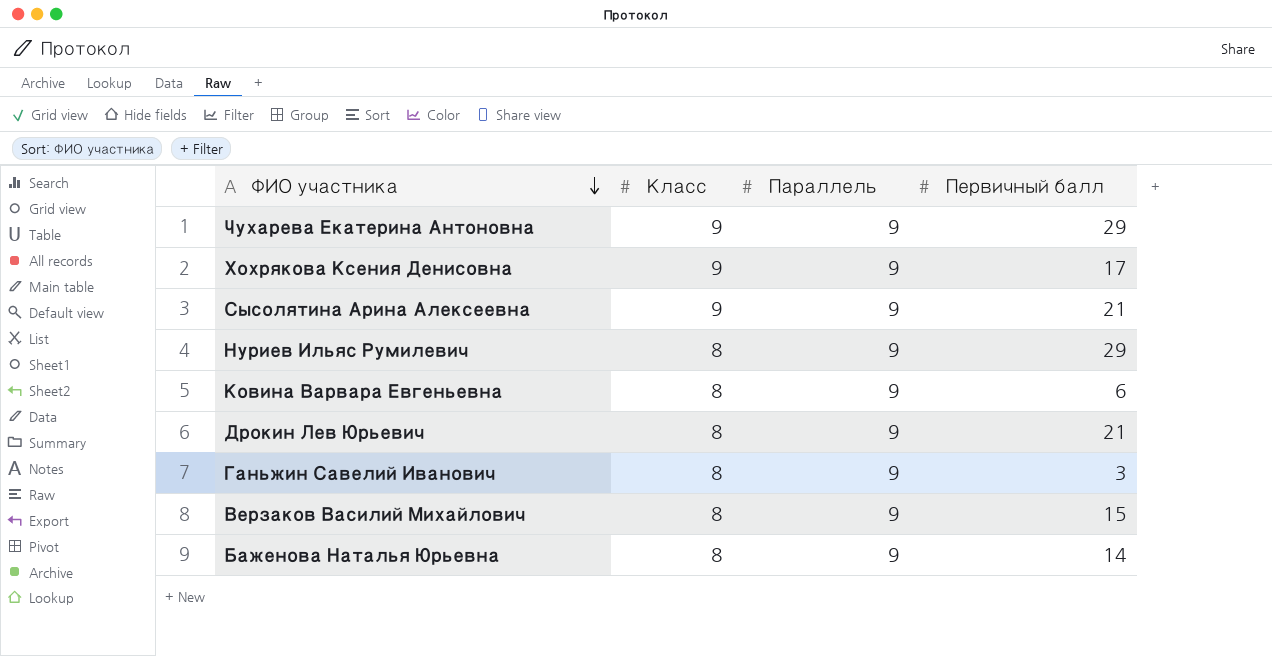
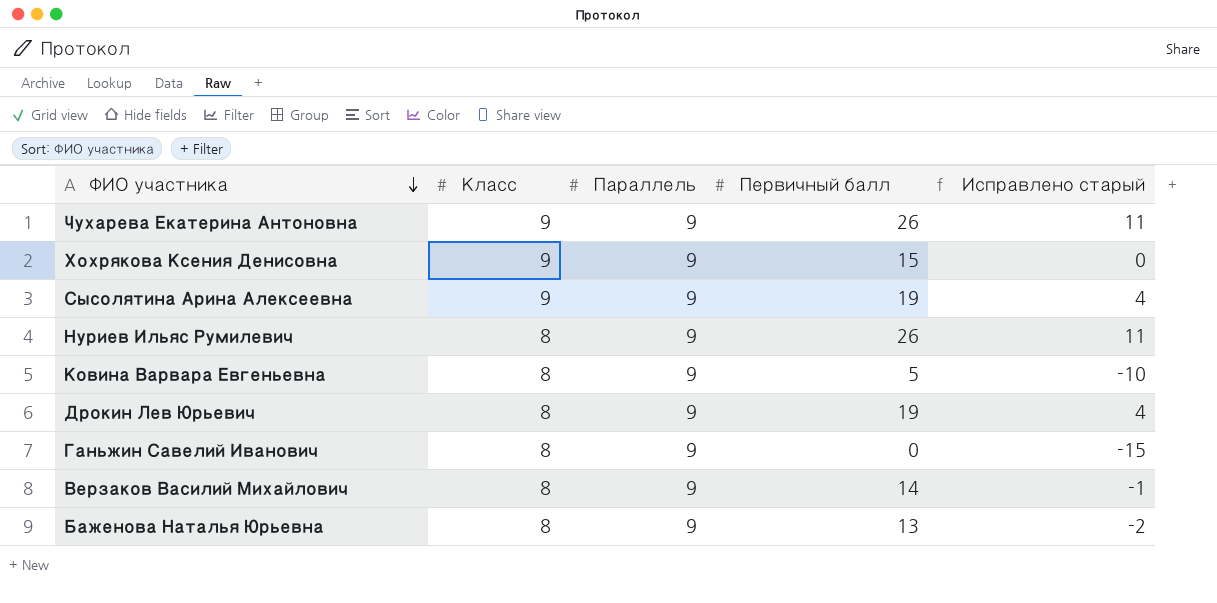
column Исправлено старый | formula: none -> [Первичный балл] - 15
Чухарева Екатерина Антоновна | Первичный балл: 29 -> 26
Хохрякова Ксения Денисовна | Первичный балл: 17 -> 15
Сысолятина Арина Алексеевна | Первичный балл: 21 -> 19
Нуриев Ильяс Румилевич | Первичный балл: 29 -> 26
Ковина Варвара Евгеньевна | Первичный балл: 6 -> 5
Дрокин Лев Юрьевич | Первичный балл: 21 -> 19
Ганьжин Савелий Иванович | Первичный балл: 3 -> 0
Верзаков Василий Михайлович | Первичный балл: 15 -> 14
Баженова Наталья Юрьевна | Первичный балл: 14 -> 13

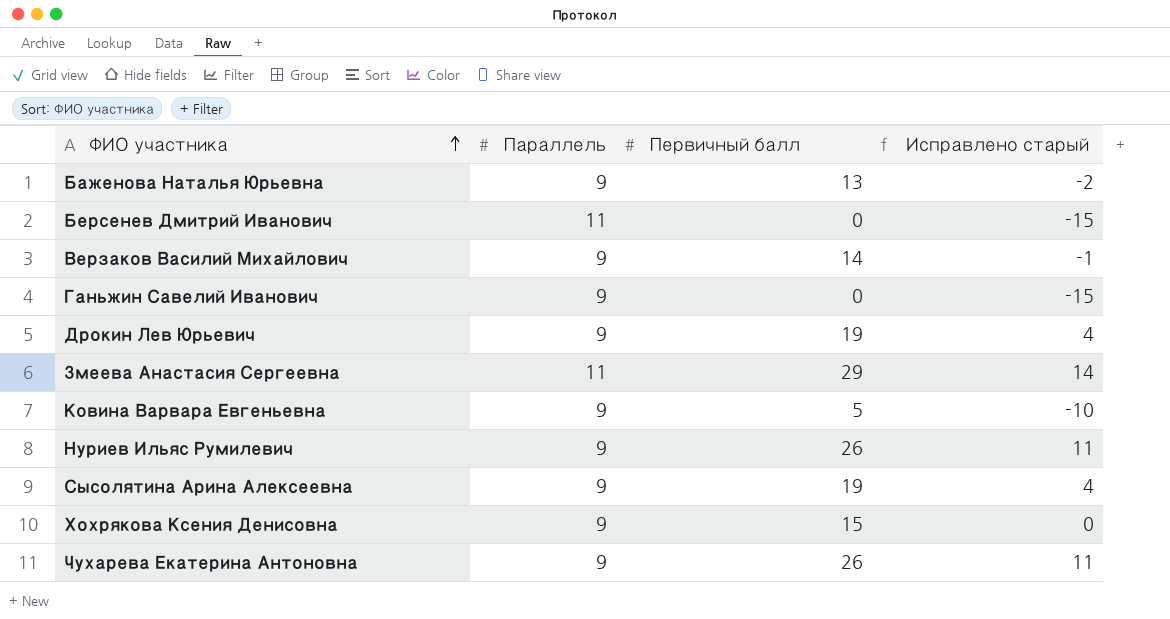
row order: ФИО участника descending -> ФИО участника ascending
column Класс | position: 2 -> none
row Берсенев Дмитрий Иванович: none -> 11 | 0 | -15
row Змеева Анастасия Сергеевна: none -> 11 | 29 | 14

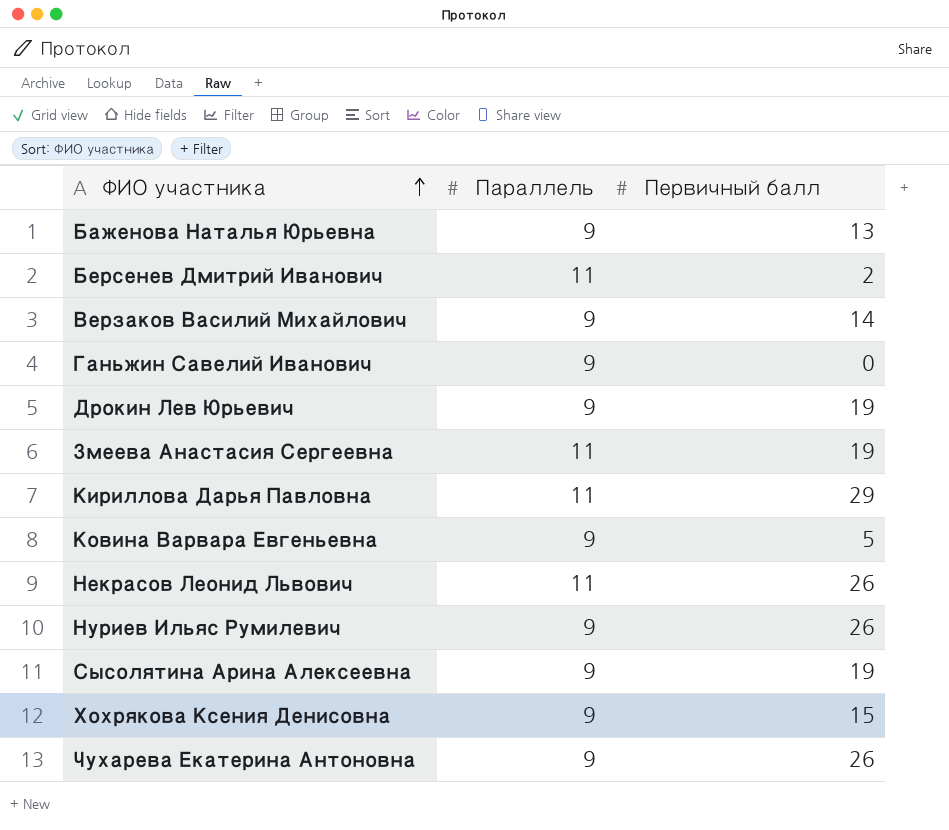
column Исправлено старый | formula: [Первичный балл] - 15 -> none
Берсенев Дмитрий Иванович | Первичный балл: 0 -> 2
Змеева Анастасия Сергеевна | Первичный балл: 29 -> 19
row Кириллова Дарья Павловна: none -> 11 | 29
row Некрасов Леонид Львович: none -> 11 | 26

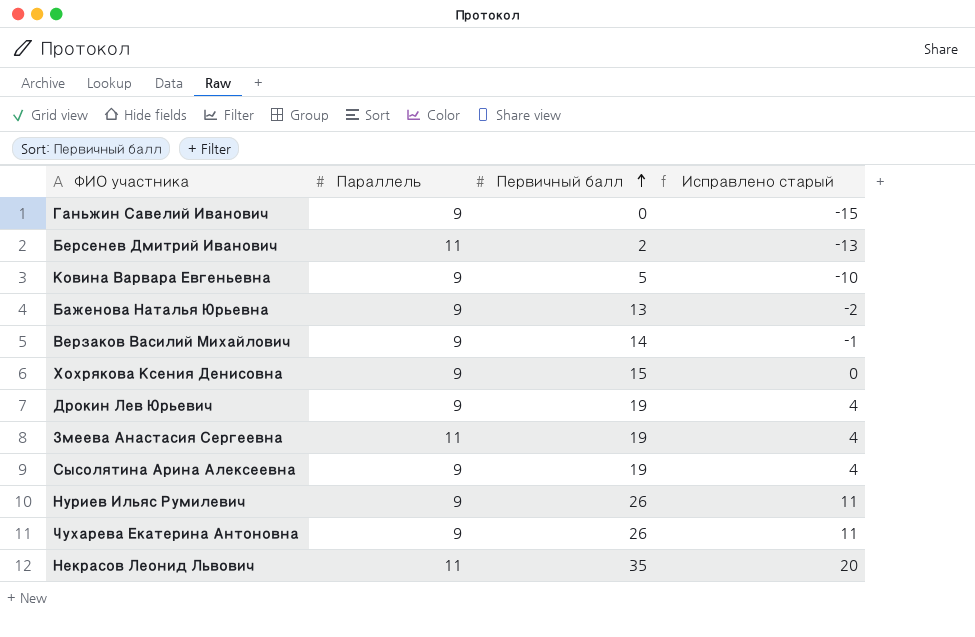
row order: ФИО участника ascending -> Первичный балл ascending
column Исправлено старый | formula: none -> [Первичный балл] - 15
row Кириллова Дарья Павловна: 11 | 29 -> none
Некрасов Леонид Львович | Первичный балл: 26 -> 35

